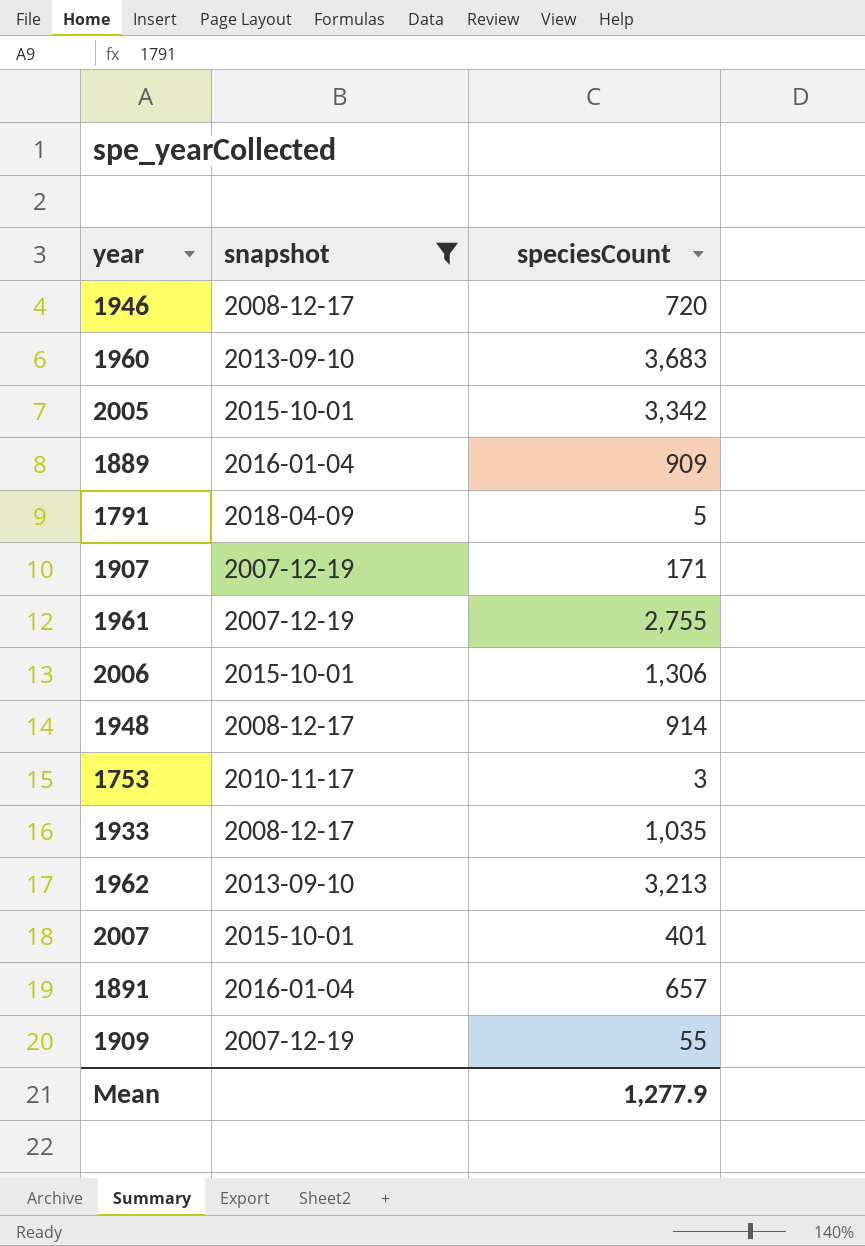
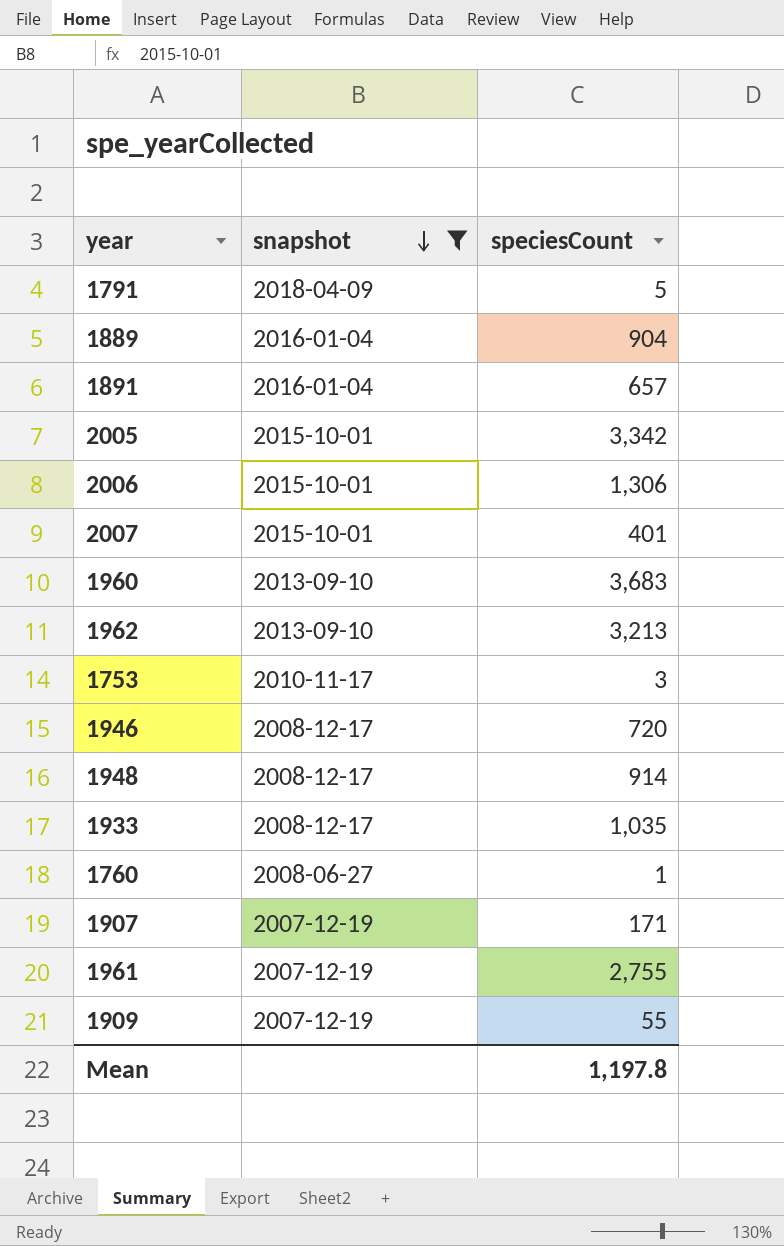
row order: none -> snapshot descending
1889 | speciesCount: 909 -> 904
row 1760: none -> 2008-06-27 | 1
Mean | speciesCount: 1,277.9 -> 1,197.8

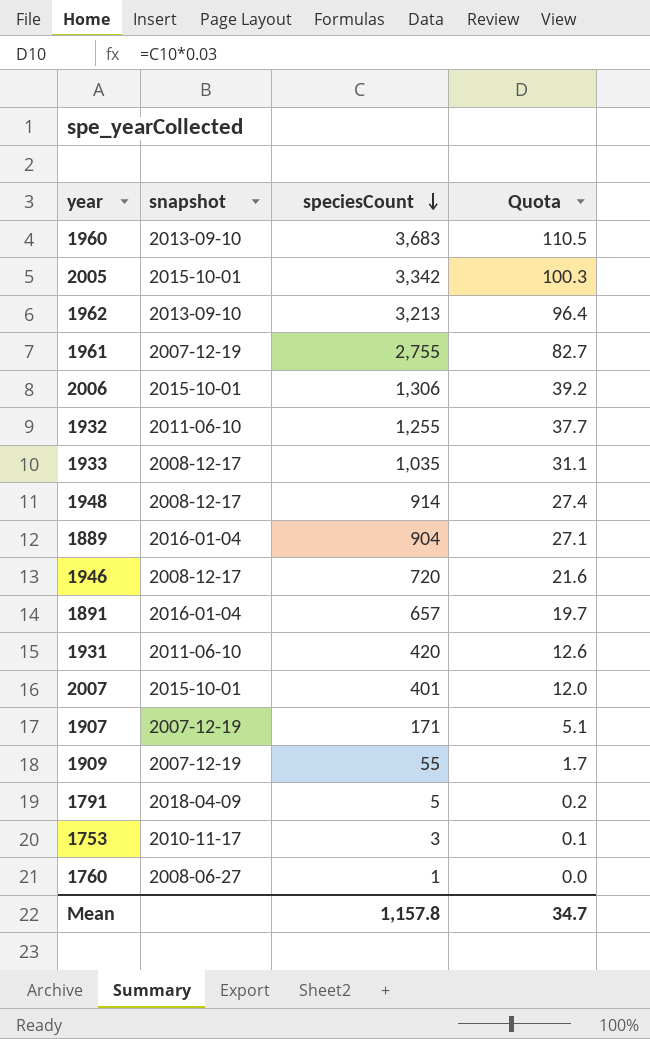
filter: snapshot != 2011-06-10 -> none
row order: snapshot descending -> speciesCount descending
column Quota | formula: none -> [speciesCount] * 0.03
Mean | speciesCount: 1,197.8 -> 1,157.8

